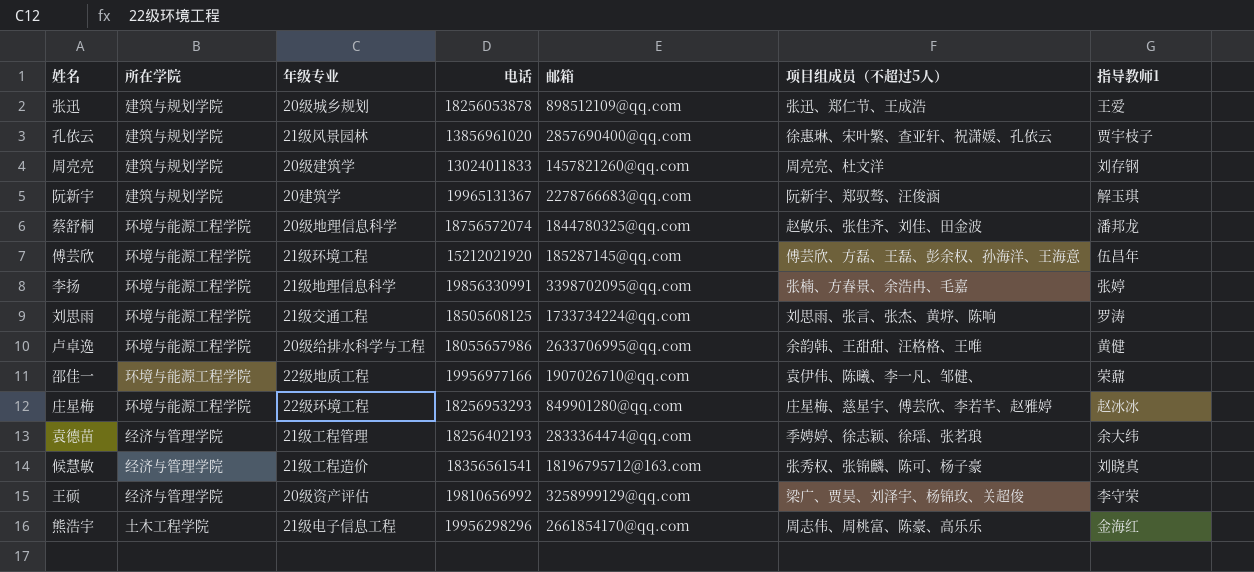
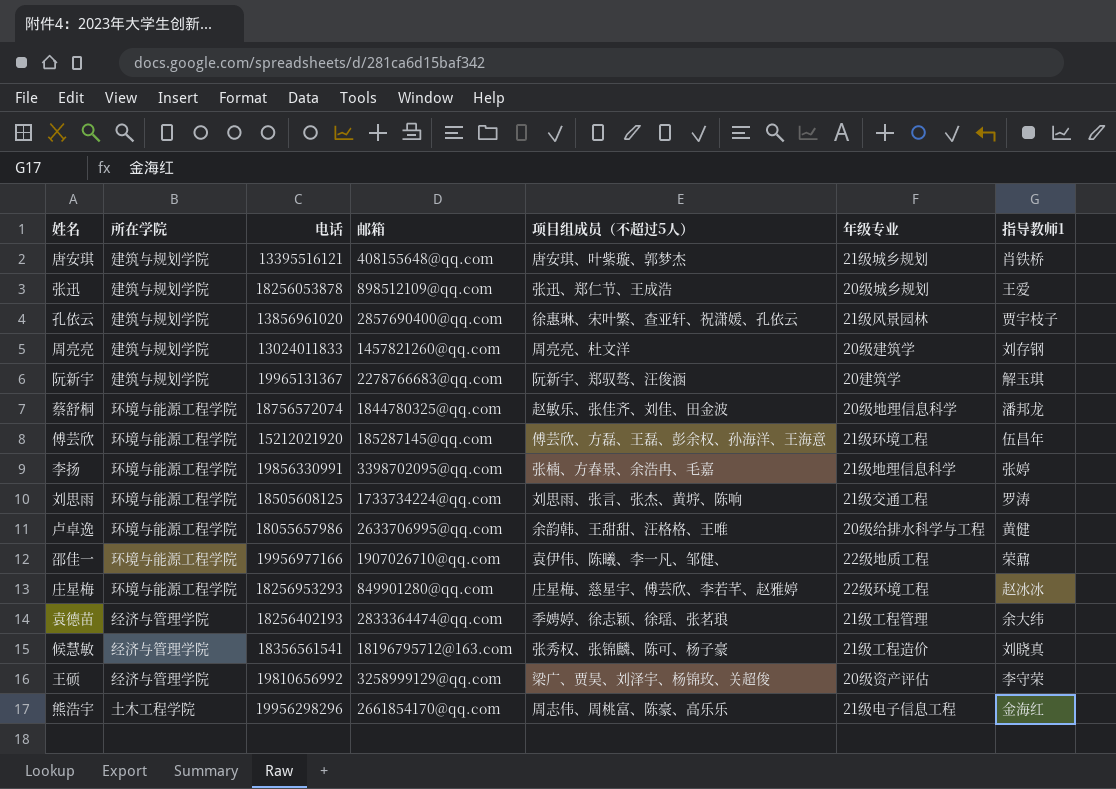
column 年级专业 | position: 3 -> 6
row 唐安琪: none -> 建筑与规划学院 | 13395516121 | 408155648@qq.com | 唐安琪、叶紫璇、郭梦杰 | 21级城乡规划 | 肖铁桥

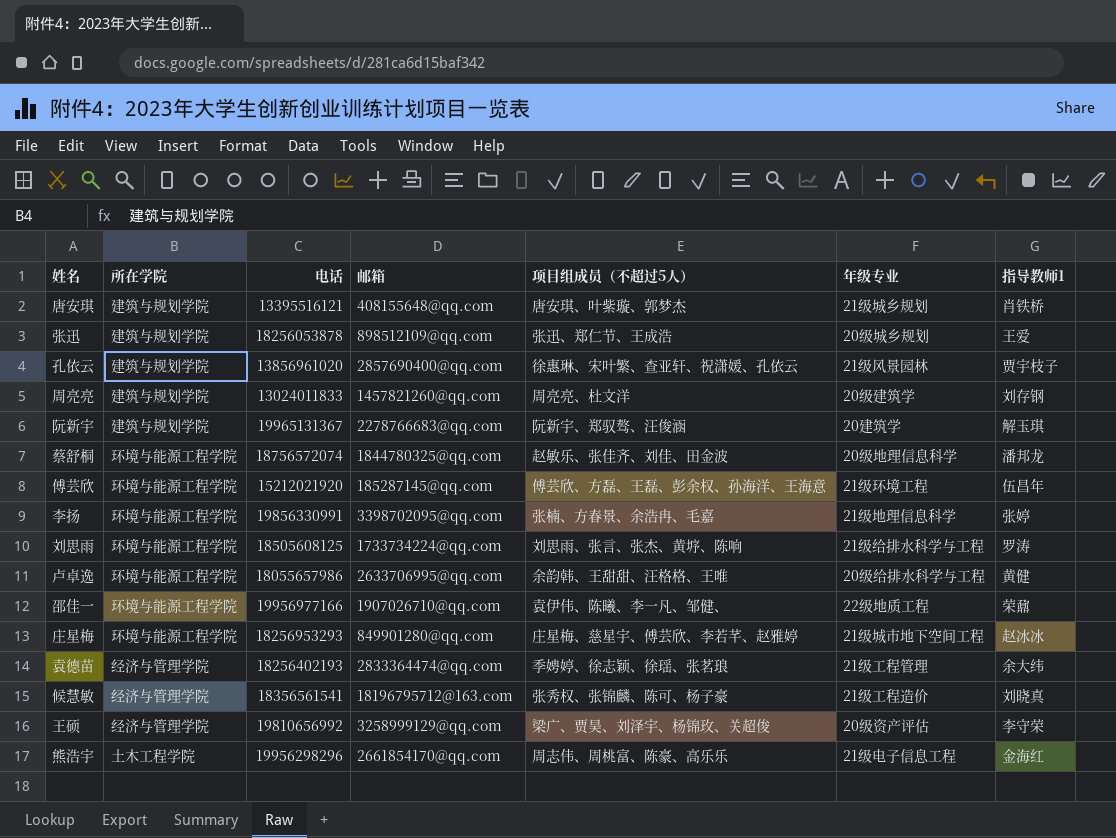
刘思雨 | 年级专业: 21级交通工程 -> 21级给排水科学与工程
庄星梅 | 年级专业: 22级环境工程 -> 21级城市地下空间工程

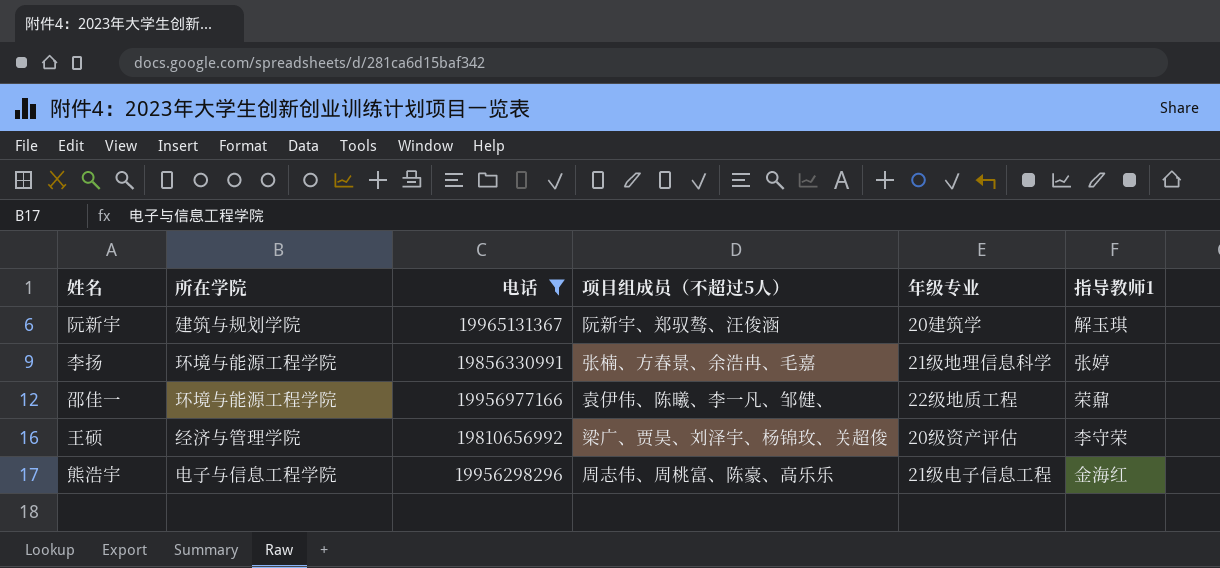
filter: none -> 电话 >= 19810656992
column 邮箱 | position: 4 -> none
熊浩宇 | 所在学院: 土木工程学院 -> 电子与信息工程学院

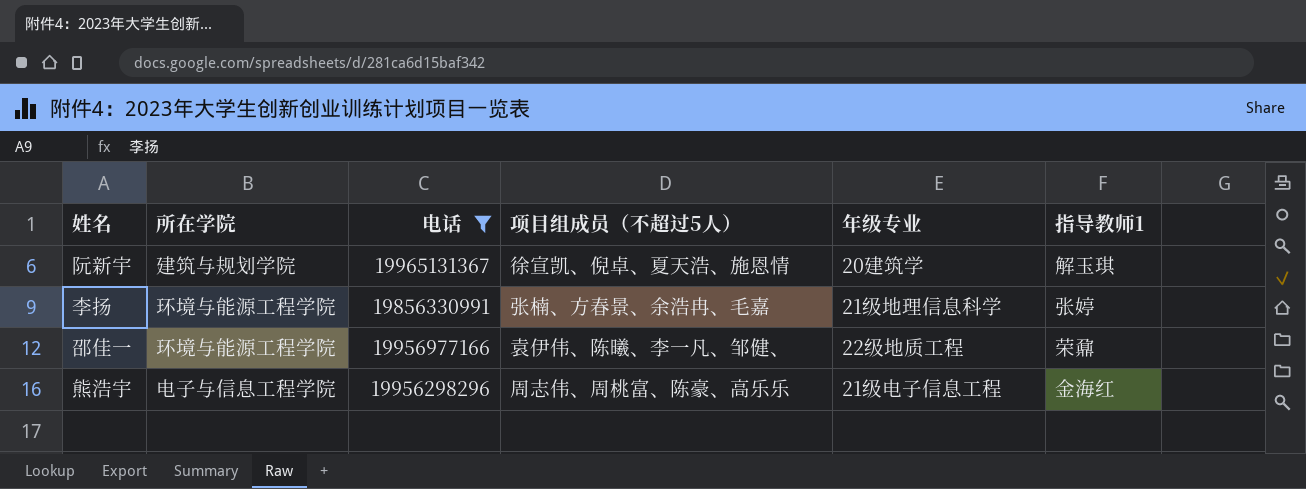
row 王硕: 经济与管理学院 | 19810656992 | 梁广、贾昊、刘泽宇、杨锦玫、关超俊 | 20级资产评估 | 李守荣 -> none
阮新宇 | 项目组成员（不超过5人）: 阮新宇、郑驭骜、汪俊涵 -> 徐宣凯、倪卓、夏天浩、施恩情

